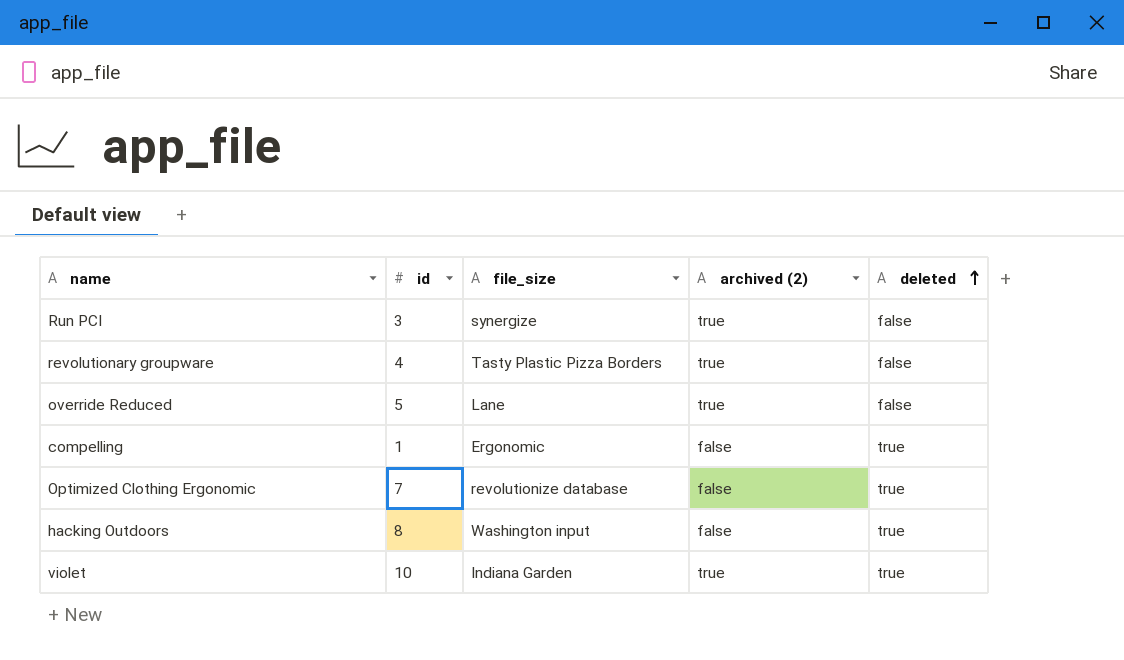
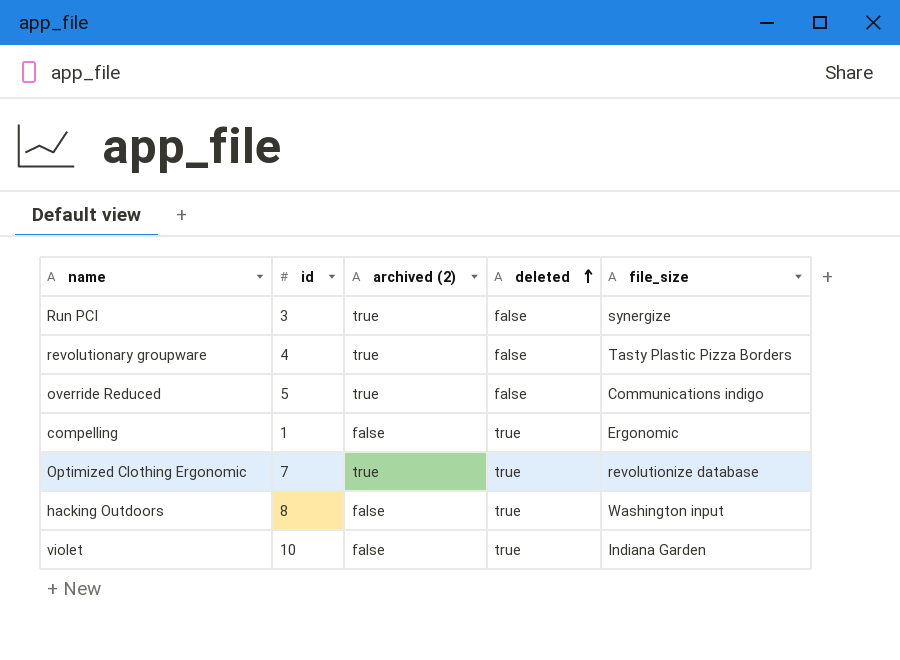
column file_size | position: 3 -> 5
override Reduced | file_size: Lane -> Communications indigo
Optimized Clothing Ergonomic | archived (2): false -> true
violet | archived (2): true -> false

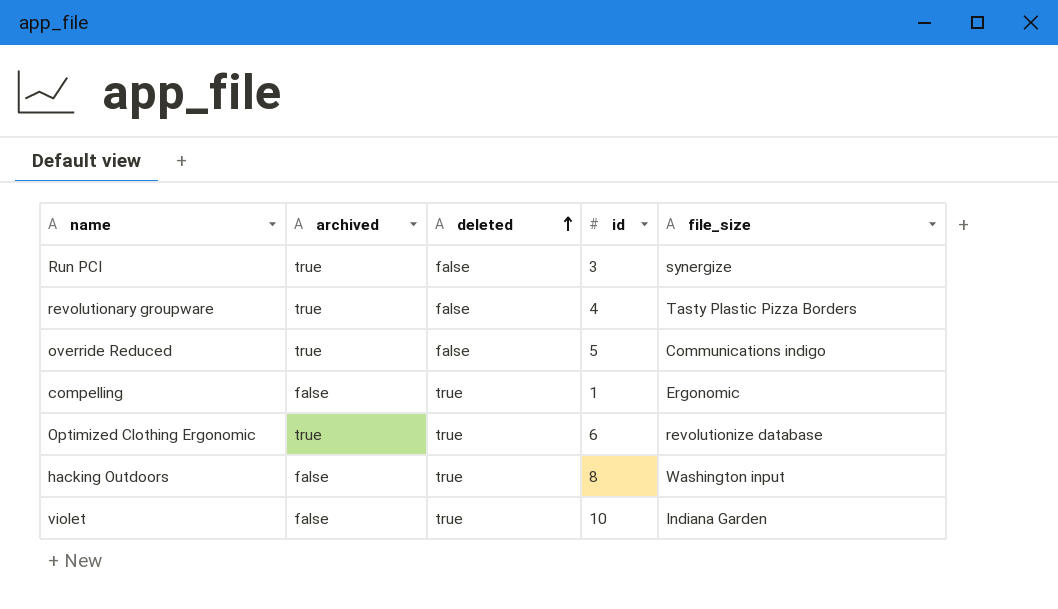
column name: archived (2) -> archived
column id | position: 2 -> 4
Optimized Clothing Ergonomic | id: 7 -> 6

